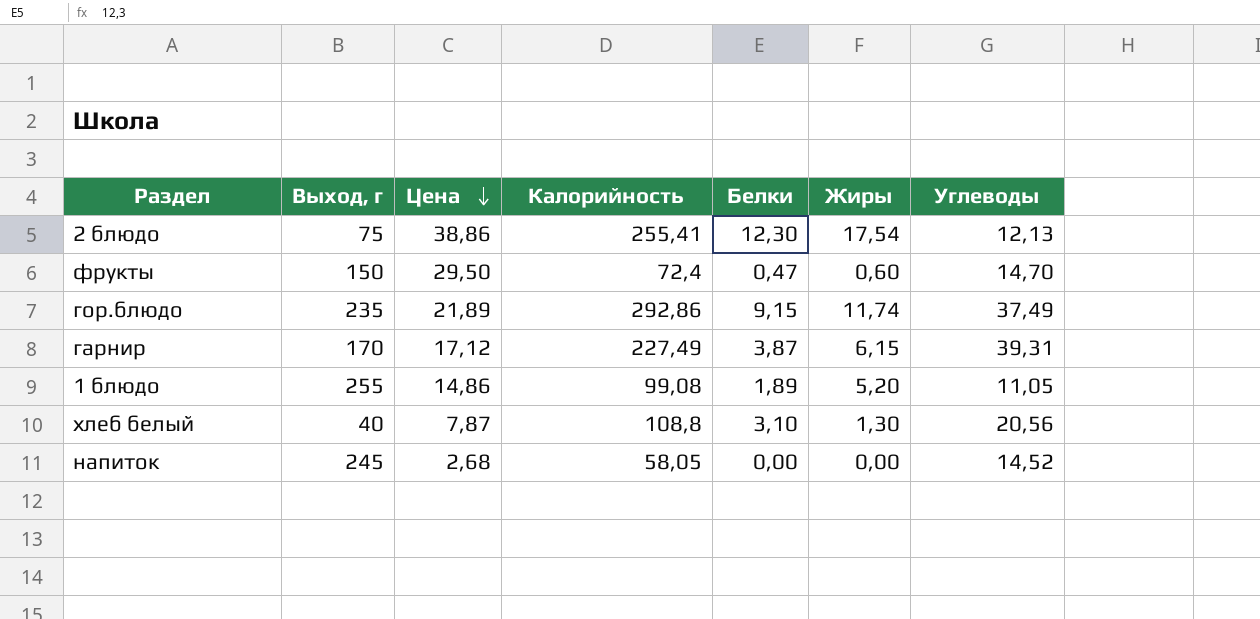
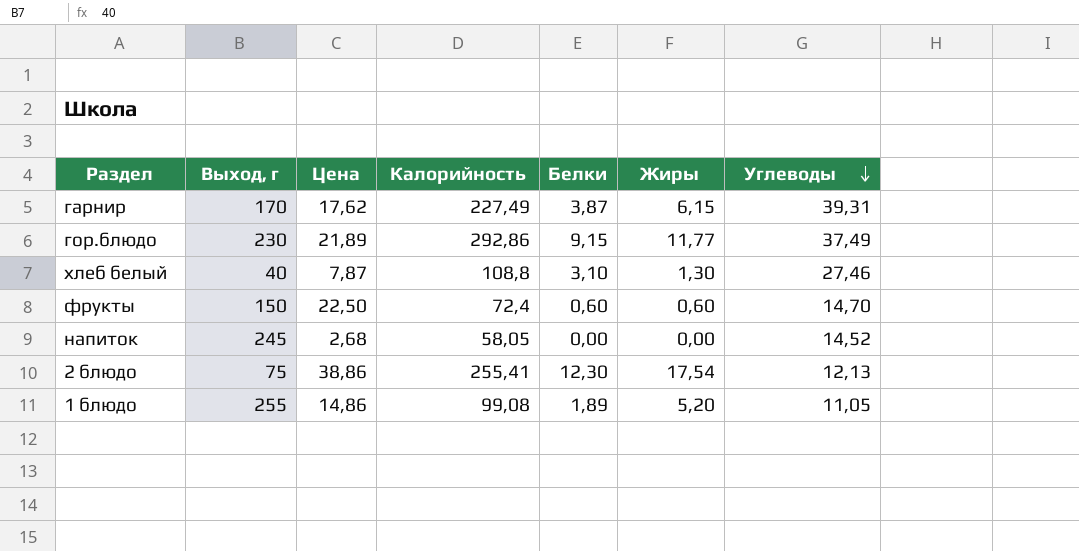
row order: Цена descending -> Углеводы descending
гарнир | Цена: 17,12 -> 17,62
гор.блюдо | Выход, г: 235 -> 230
гор.блюдо | Жиры: 11,74 -> 11,77
хлеб белый | Углеводы: 20,56 -> 27,46
фрукты | Цена: 29,50 -> 22,50
фрукты | Белки: 0,47 -> 0,60

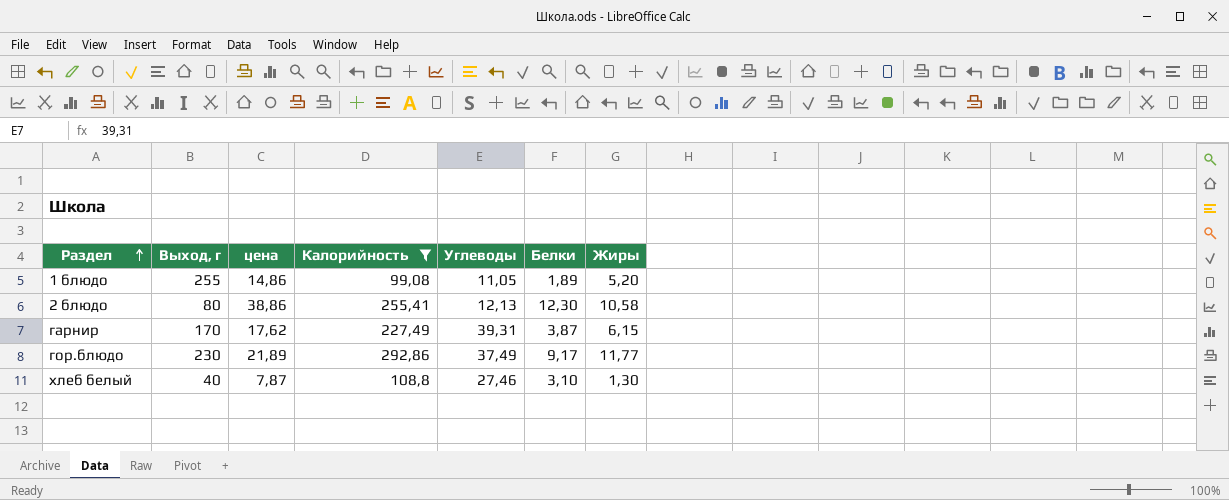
filter: none -> Калорийность >= 99,08
row order: Углеводы descending -> Раздел ascending
column name: Цена -> цена
column Углеводы | position: 7 -> 5
2 блюдо | Выход, г: 75 -> 80
2 блюдо | Жиры: 17,54 -> 10,58
гор.блюдо | Белки: 9,15 -> 9,17

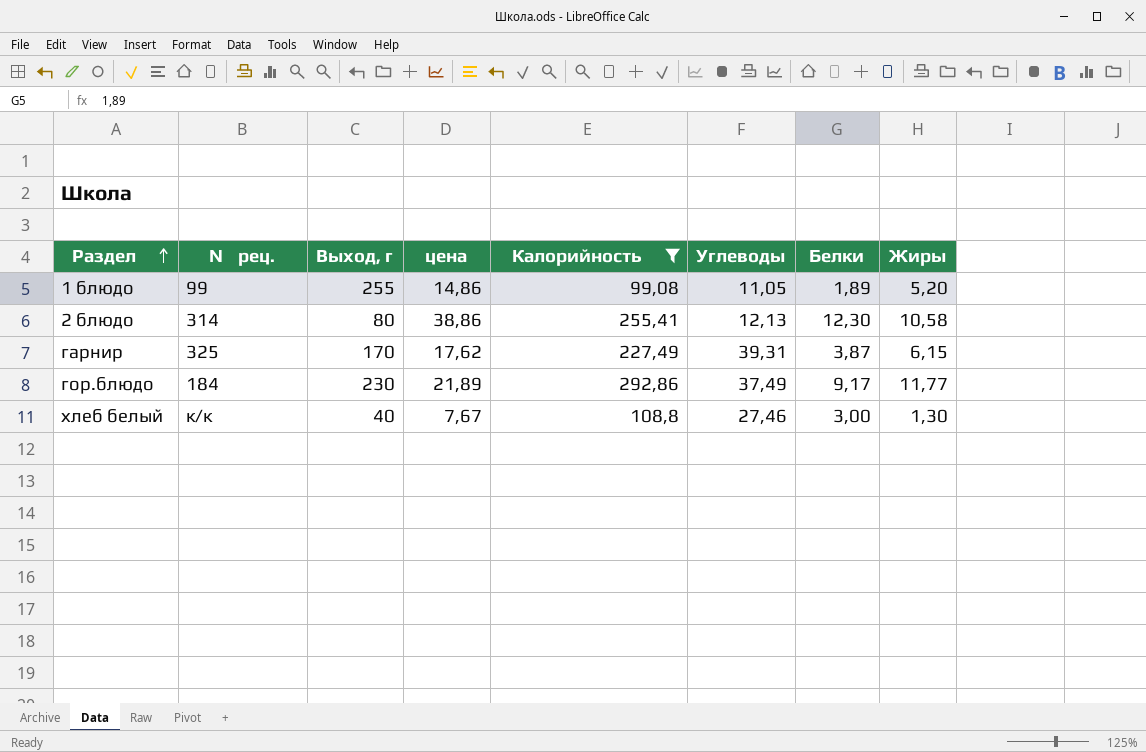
column № рец. | position: none -> 2
хлеб белый | цена: 7,87 -> 7,67
хлеб белый | Белки: 3,10 -> 3,00

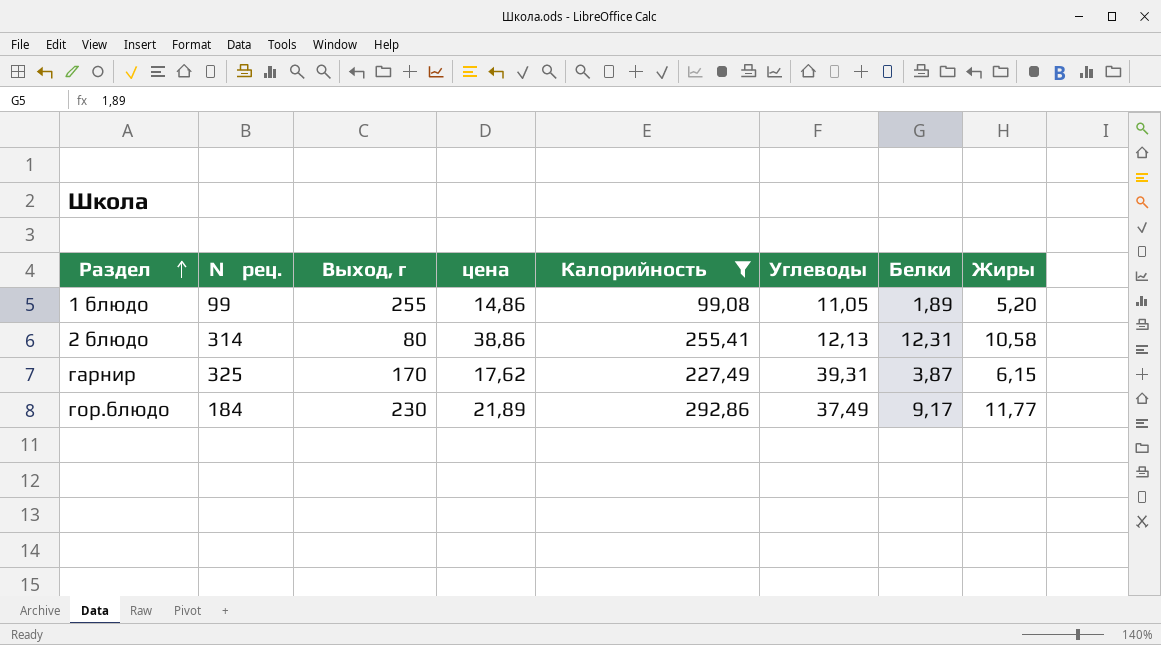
row хлеб белый: к/к | 40 | 7,67 | 108,8 | 27,46 | 3,00 | 1,30 -> none
2 блюдо | Белки: 12,30 -> 12,31

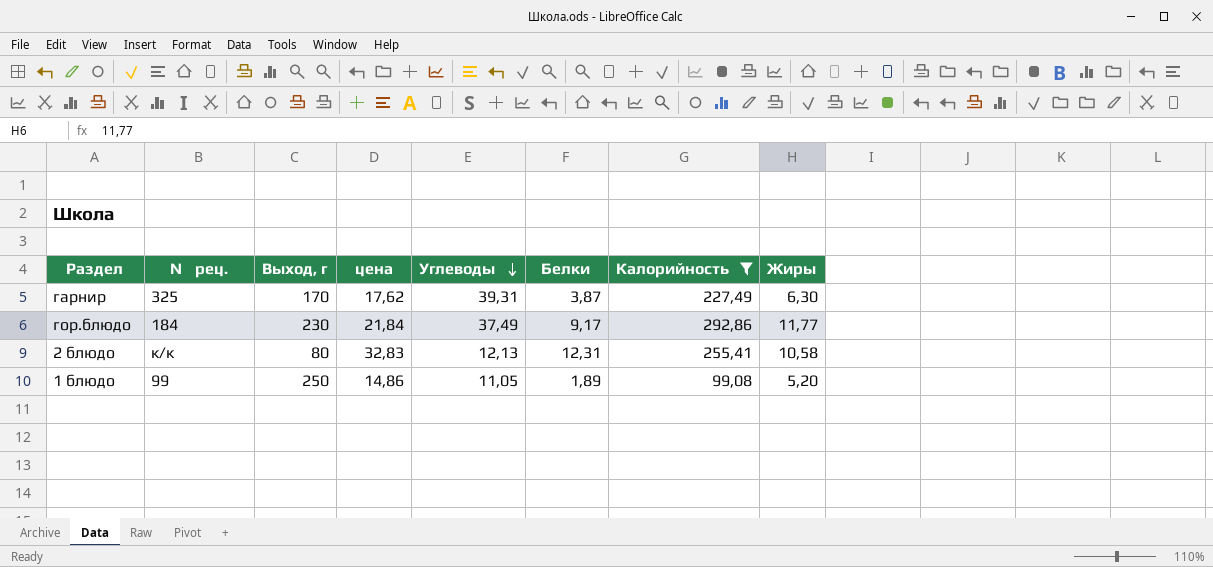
row order: Раздел ascending -> Углеводы descending
column Калорийность | position: 5 -> 7
гарнир | Жиры: 6,15 -> 6,30
гор.блюдо | цена: 21,89 -> 21,84
2 блюдо | № рец.: 314 -> к/к
2 блюдо | цена: 38,86 -> 32,83
1 блюдо | Выход, г: 255 -> 250

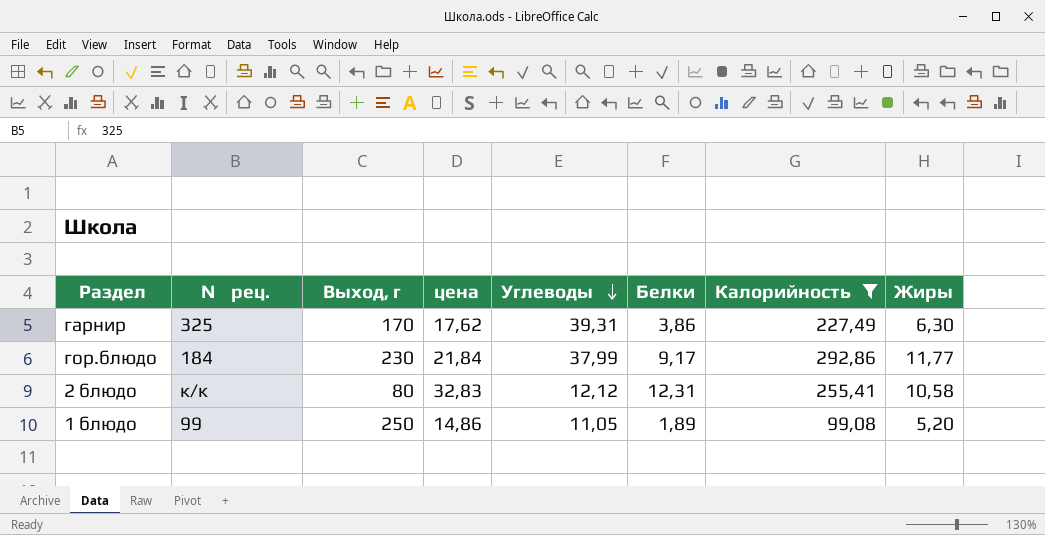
гарнир | Белки: 3,87 -> 3,86
гор.блюдо | Углеводы: 37,49 -> 37,99
2 блюдо | Углеводы: 12,13 -> 12,12

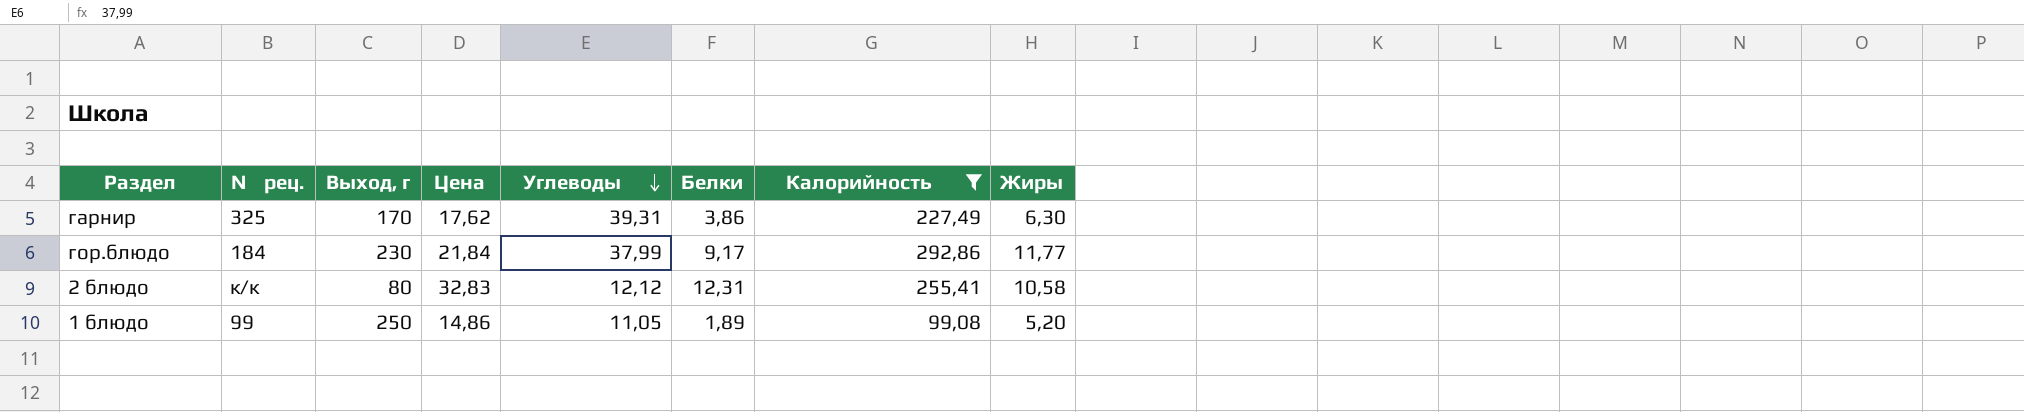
column name: цена -> Цена

